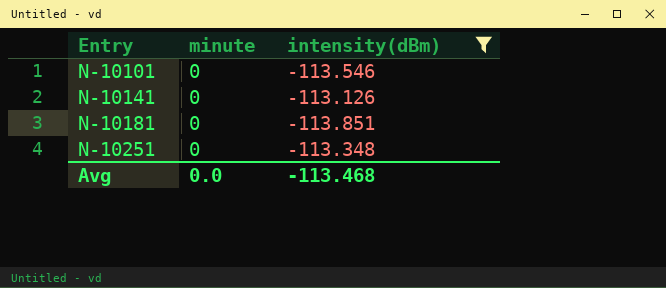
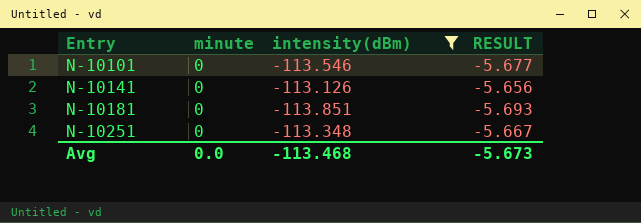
column RESULT | formula: none -> [intensity(dBm)] * 0.05

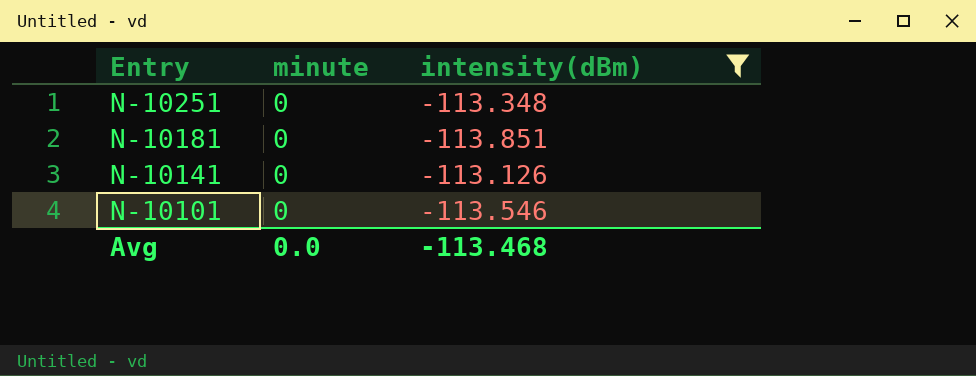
row order: Entry ascending -> Entry descending
column RESULT | formula: [intensity(dBm)] * 0.05 -> none

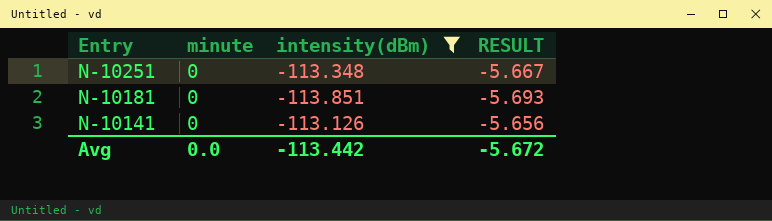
column RESULT | formula: none -> [intensity(dBm)] * 0.05
row N-10101: 0 | -113.546 -> none
Avg | intensity(dBm): -113.468 -> -113.442

